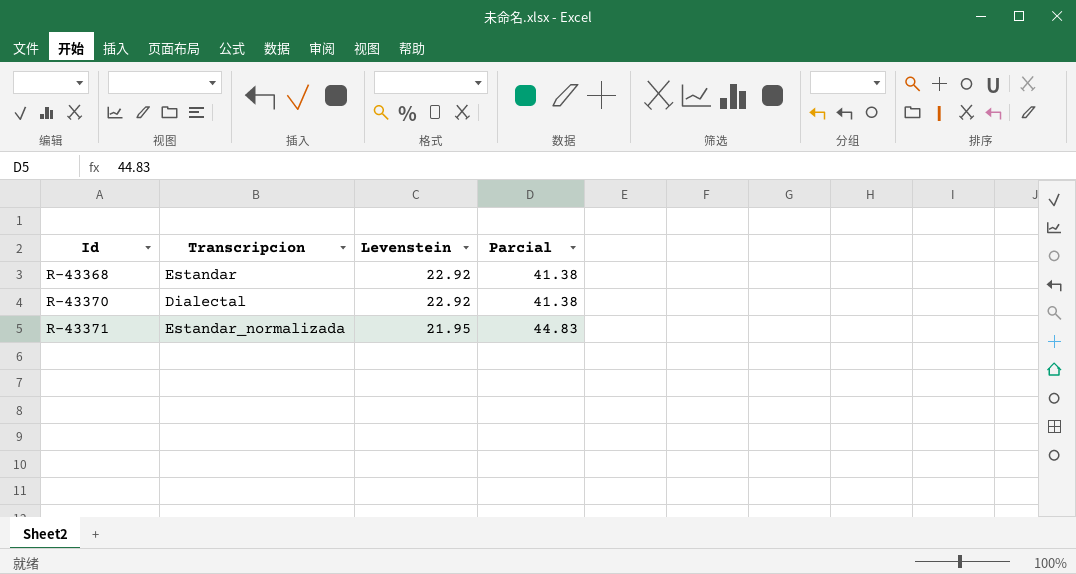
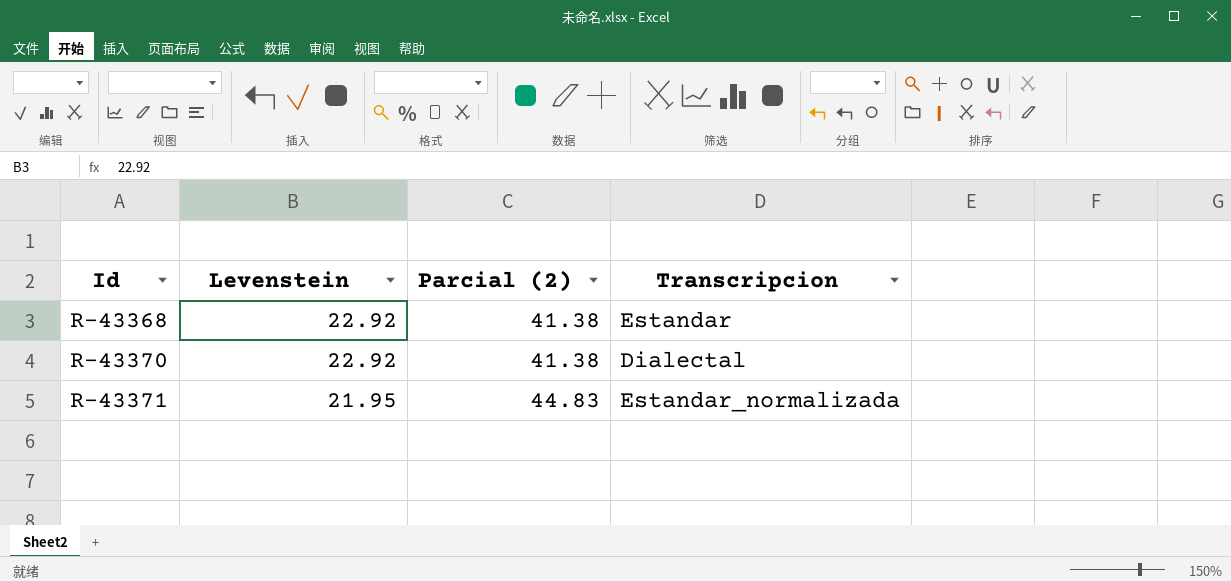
column name: Parcial -> Parcial (2)
column Transcripcion | position: 2 -> 4

